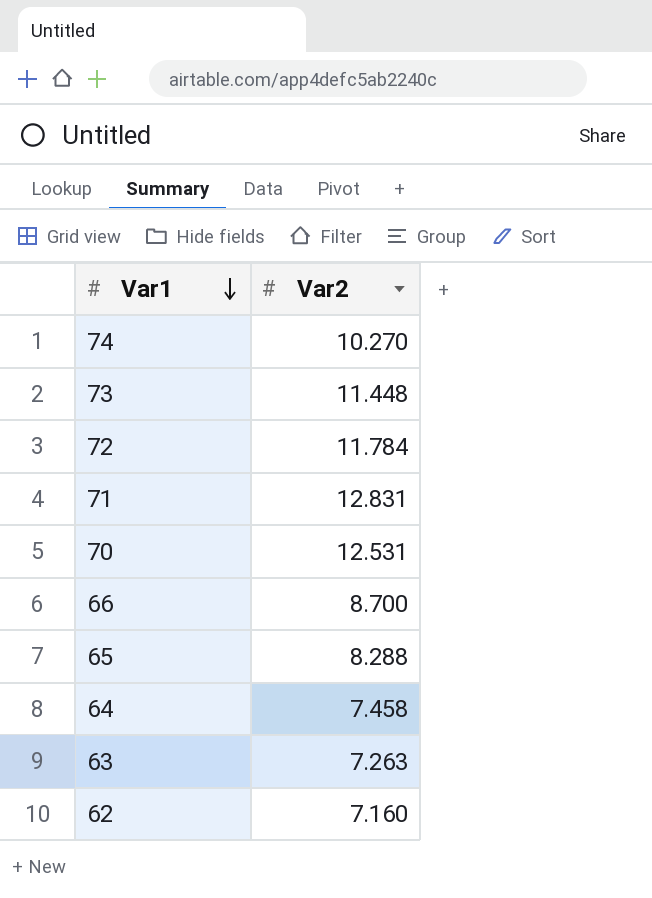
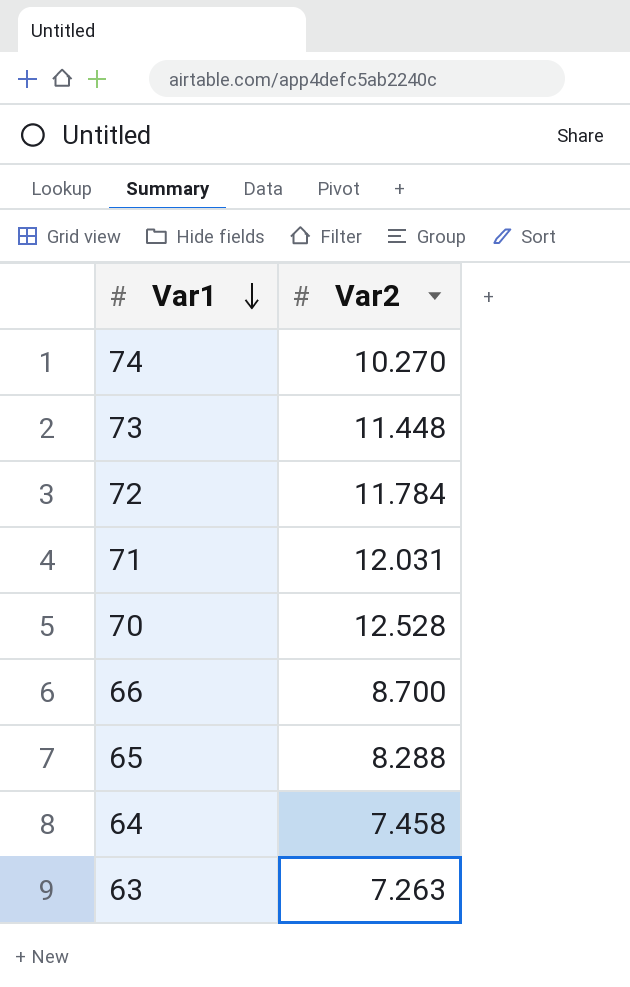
row 62: 7.160 -> none
71 | Var2: 12.831 -> 12.031
70 | Var2: 12.531 -> 12.528

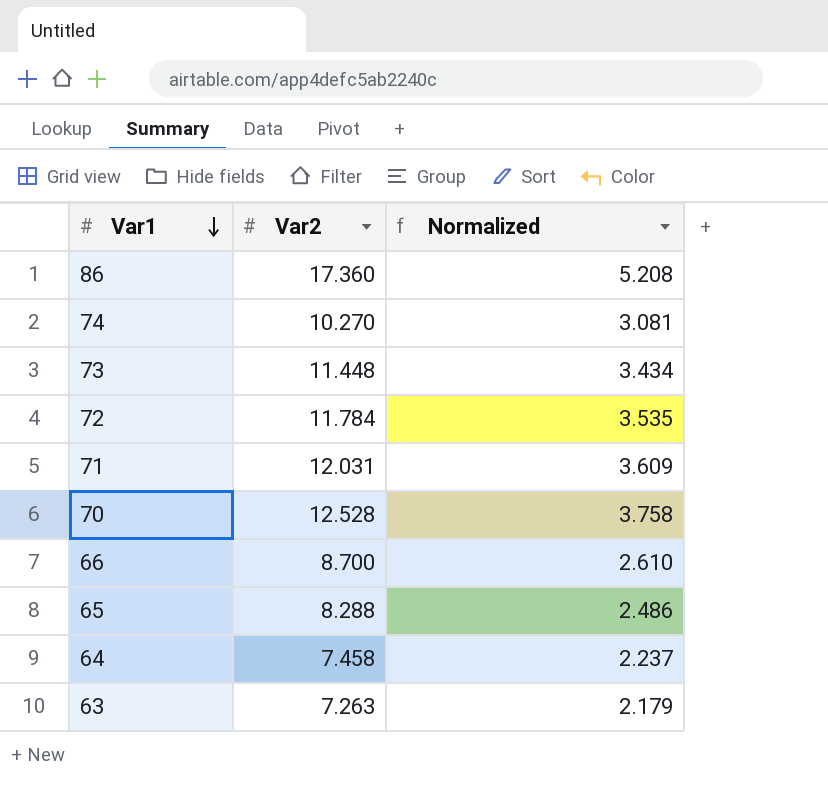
column Normalized | formula: none -> [Var2] * 0.3
row 86: none -> 17.360 | 5.208

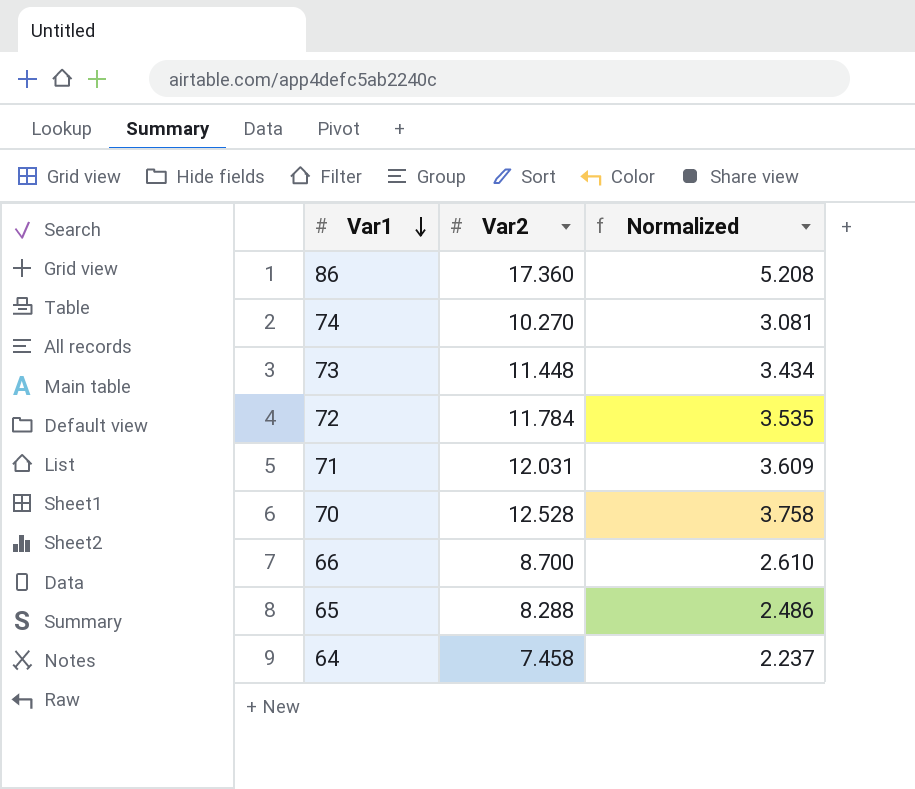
row 63: 7.263 | 2.179 -> none

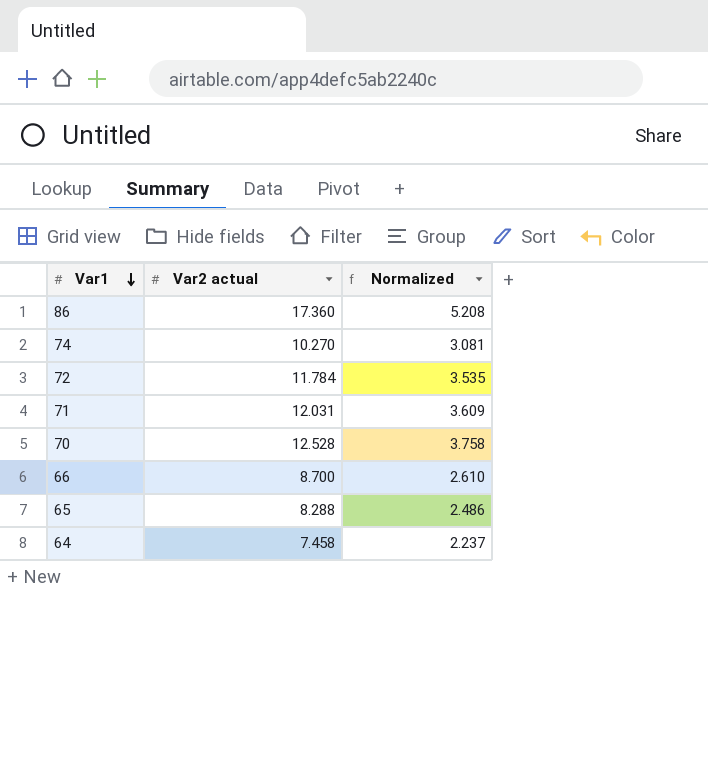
column name: Var2 -> Var2 actual
row 73: 11.448 | 3.434 -> none

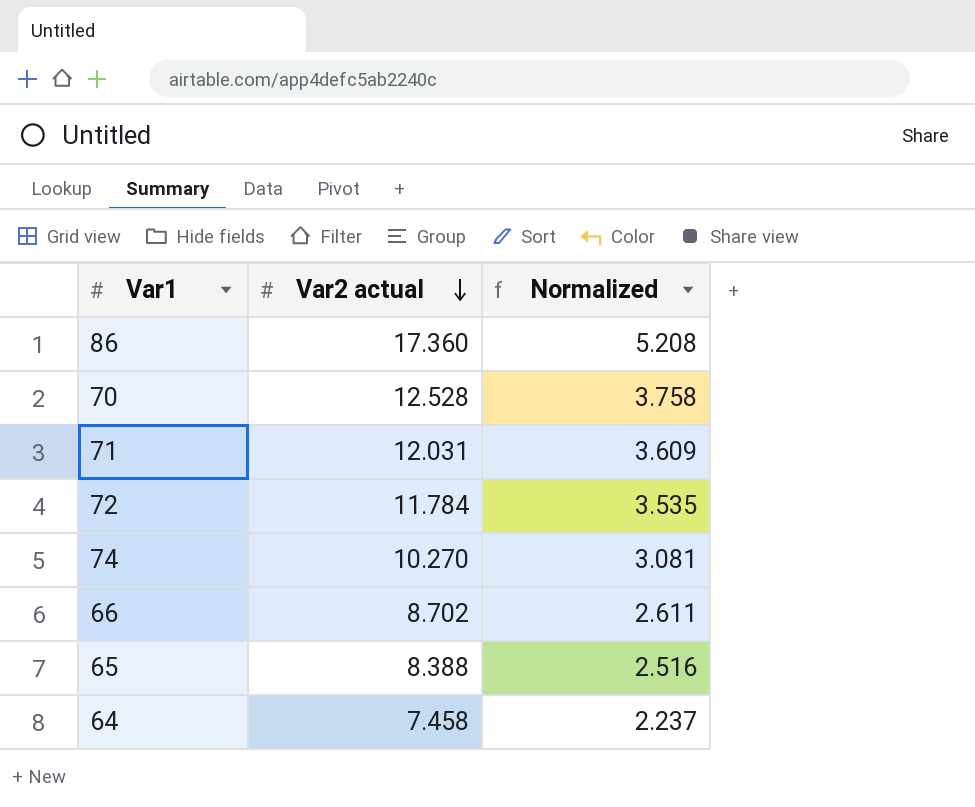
row order: Var1 descending -> Var2 actual descending
66 | Var2 actual: 8.700 -> 8.702
66 | Normalized: 2.610 -> 2.611
65 | Var2 actual: 8.288 -> 8.388
65 | Normalized: 2.486 -> 2.516

